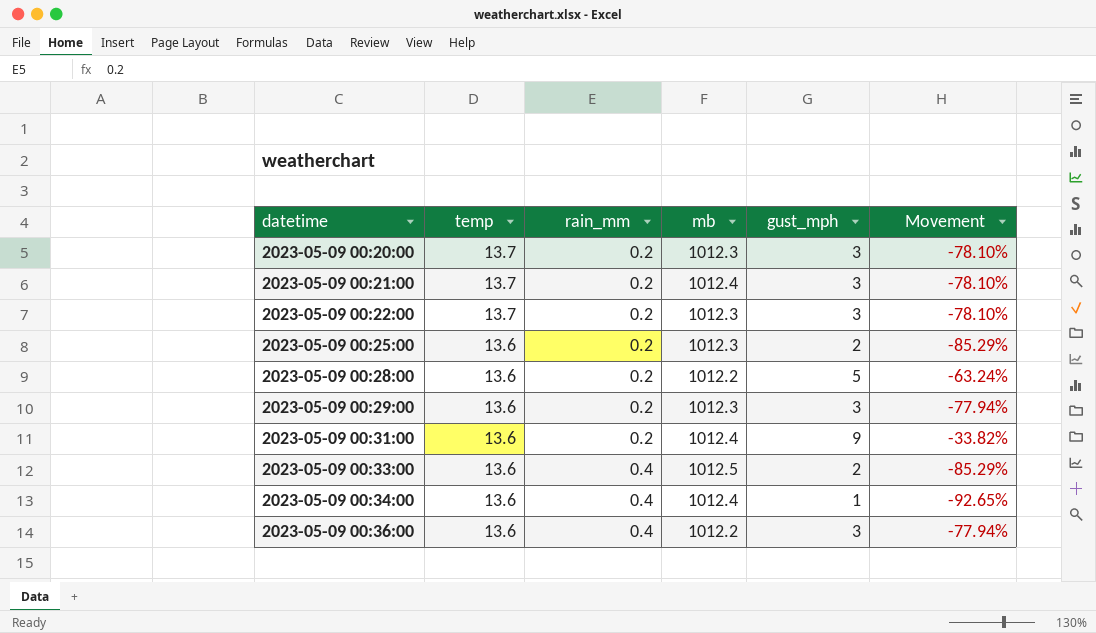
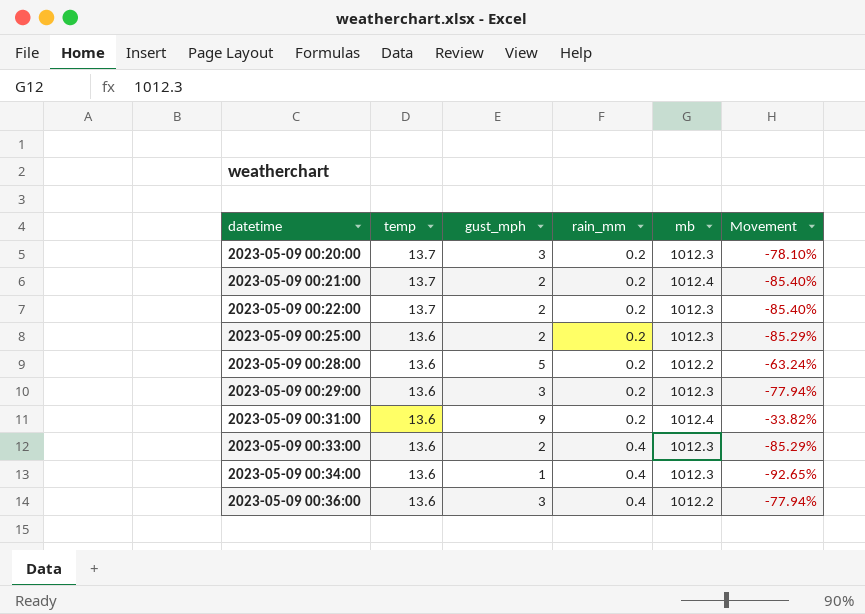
column gust_mph | position: 5 -> 3
2023-05-09 00:21:00 | gust_mph: 3 -> 2
2023-05-09 00:21:00 | Movement: -78.10% -> -85.40%
2023-05-09 00:22:00 | gust_mph: 3 -> 2
2023-05-09 00:22:00 | Movement: -78.10% -> -85.40%
2023-05-09 00:33:00 | mb: 1012.5 -> 1012.3
2023-05-09 00:34:00 | mb: 1012.4 -> 1012.3

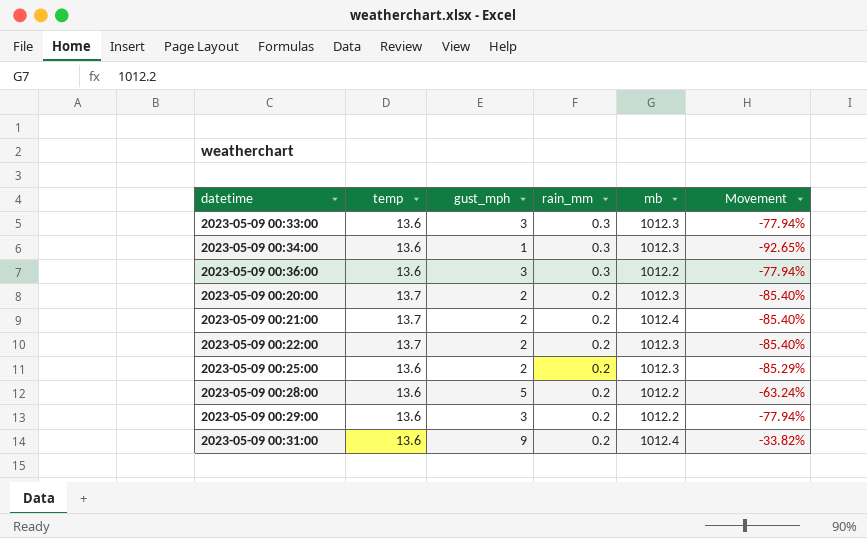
row order: datetime ascending -> rain_mm descending
2023-05-09 00:33:00 | gust_mph: 2 -> 3
2023-05-09 00:33:00 | rain_mm: 0.4 -> 0.3
2023-05-09 00:33:00 | Movement: -85.29% -> -77.94%
2023-05-09 00:34:00 | rain_mm: 0.4 -> 0.3
2023-05-09 00:36:00 | rain_mm: 0.4 -> 0.3
2023-05-09 00:20:00 | gust_mph: 3 -> 2
2023-05-09 00:20:00 | Movement: -78.10% -> -85.40%
2023-05-09 00:29:00 | mb: 1012.3 -> 1012.2

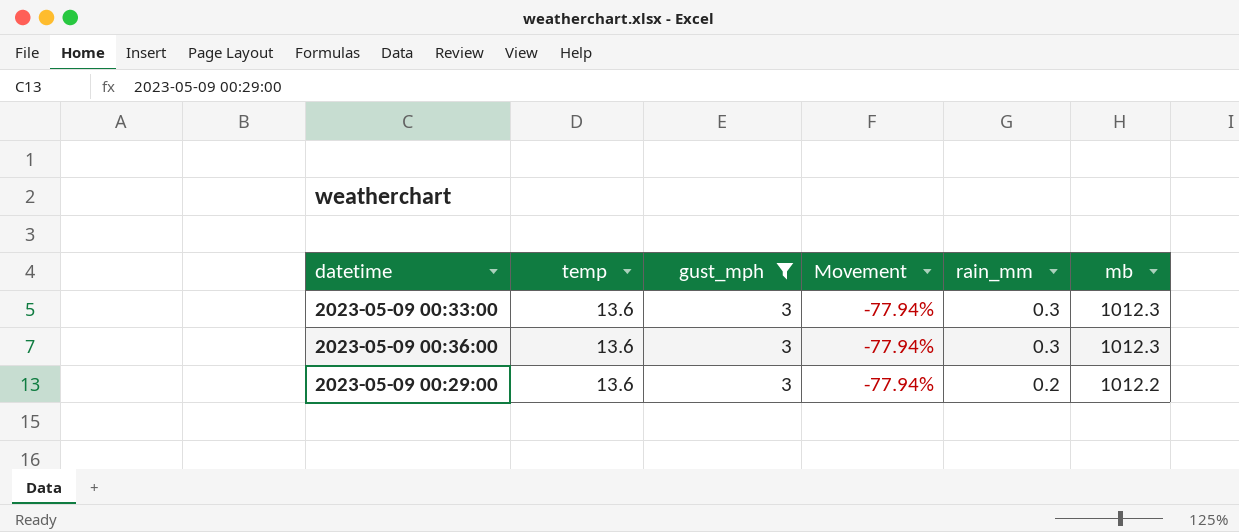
filter: none -> gust_mph = 3
column Movement | position: 6 -> 4
2023-05-09 00:36:00 | mb: 1012.2 -> 1012.3

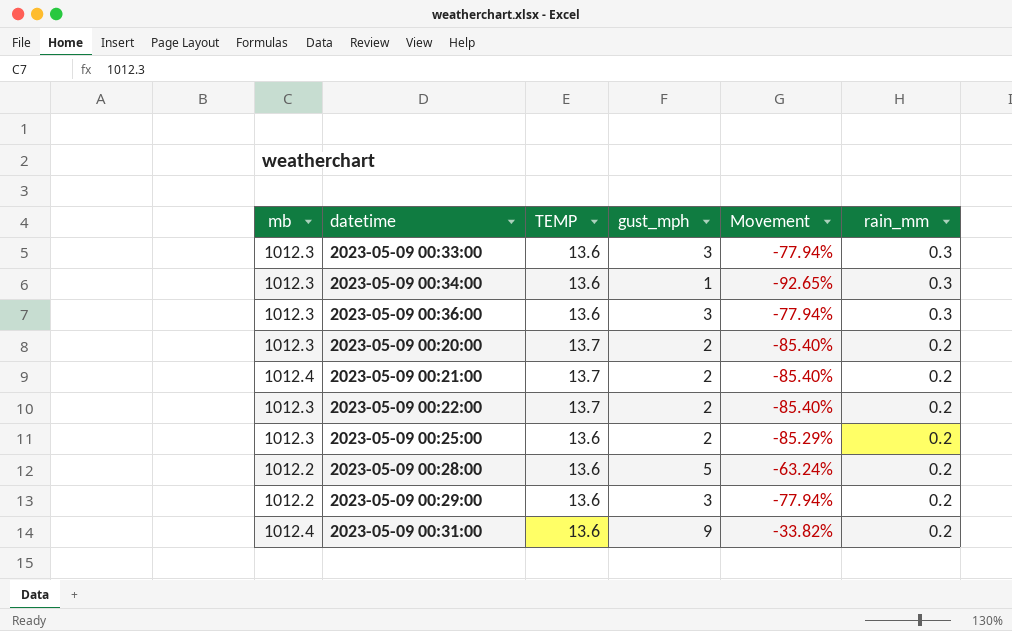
filter: gust_mph = 3 -> none
column mb | position: 6 -> 1
column name: temp -> TEMP

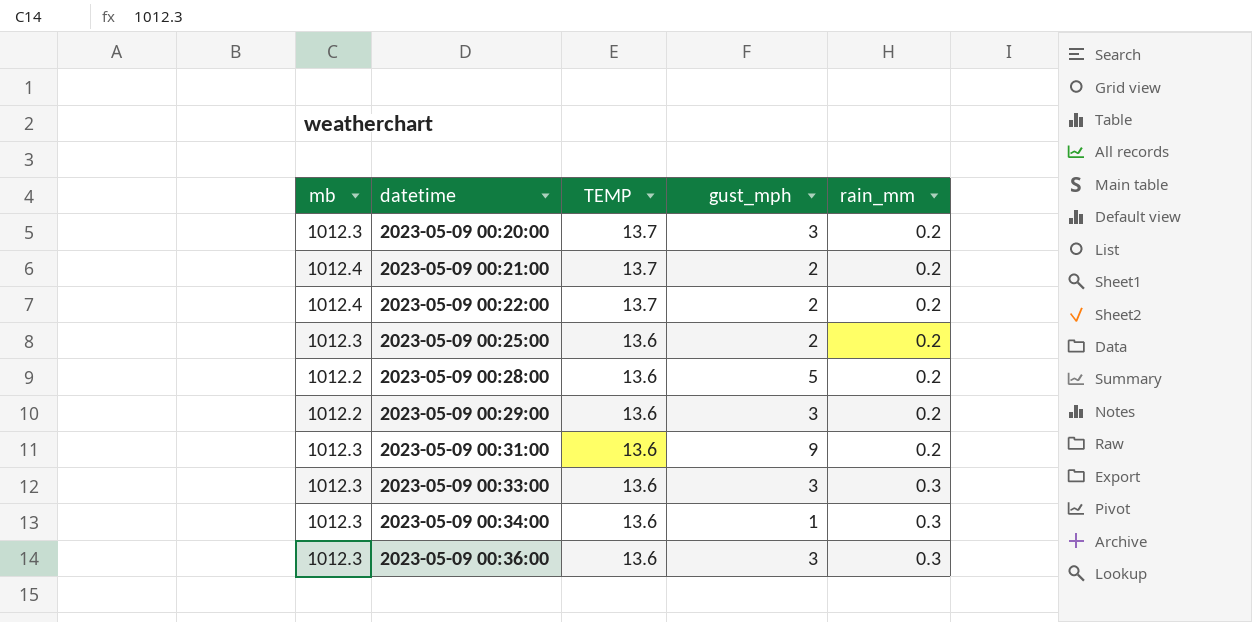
row order: rain_mm descending -> datetime ascending
column Movement | formula: ([gust_mph] - [TEMP]) / [TEMP] -> none
2023-05-09 00:20:00 | gust_mph: 2 -> 3
2023-05-09 00:22:00 | mb: 1012.3 -> 1012.4
2023-05-09 00:31:00 | mb: 1012.4 -> 1012.3

